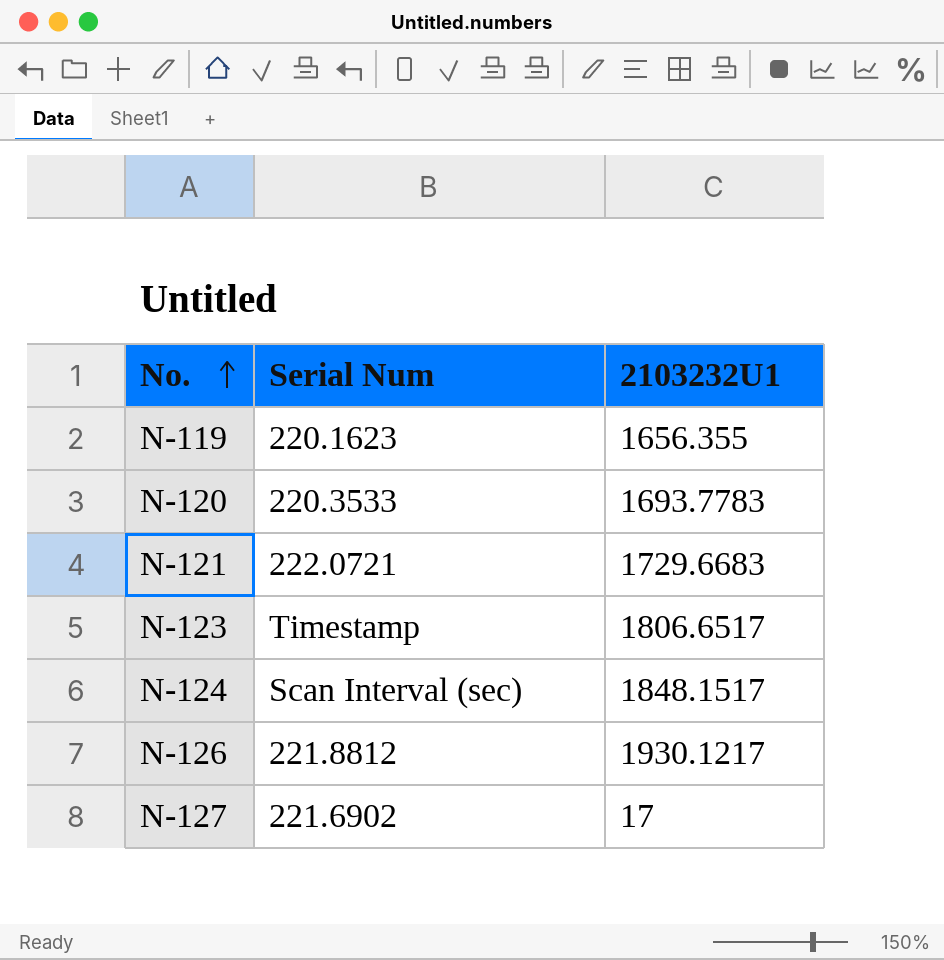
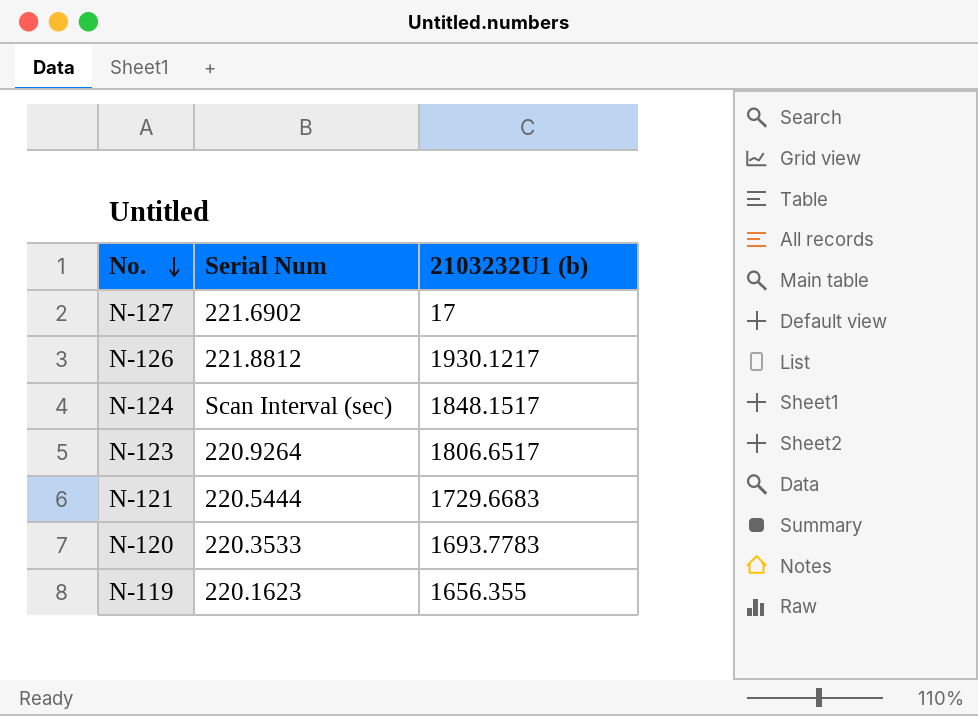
row order: No. ascending -> No. descending
column name: 2103232U1 -> 2103232U1 (b)
N-123 | Serial Num: Timestamp -> 220.9264
N-121 | Serial Num: 222.0721 -> 220.5444

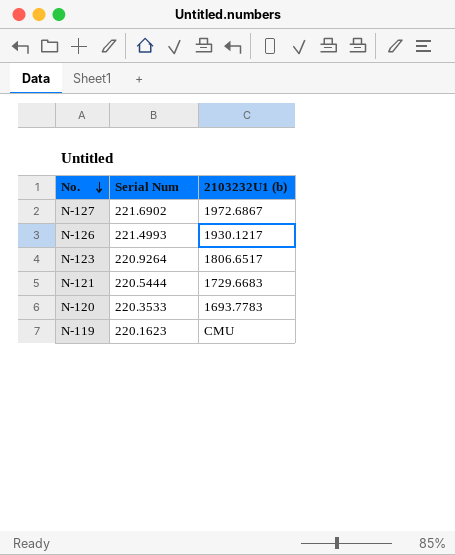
row N-124: Scan Interval (sec) | 1848.1517 -> none
N-127 | 2103232U1 (b): 17 -> 1972.6867
N-126 | Serial Num: 221.8812 -> 221.4993
N-119 | 2103232U1 (b): 1656.355 -> CMU

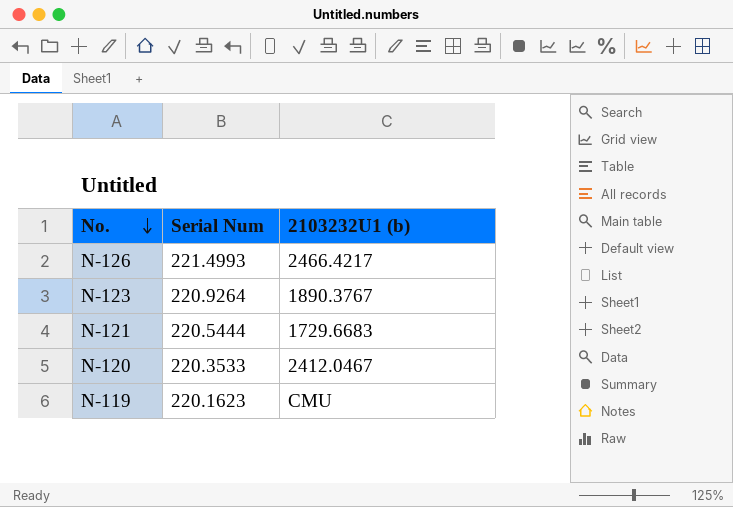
row N-127: 221.6902 | 1972.6867 -> none
N-126 | 2103232U1 (b): 1930.1217 -> 2466.4217
N-123 | 2103232U1 (b): 1806.6517 -> 1890.3767
N-120 | 2103232U1 (b): 1693.7783 -> 2412.0467

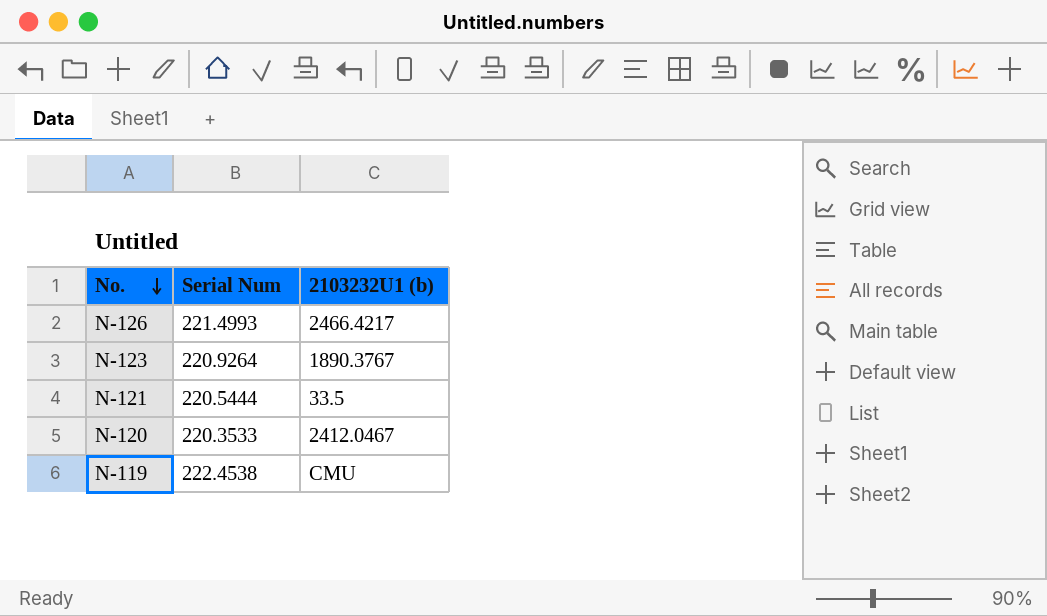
N-121 | 2103232U1 (b): 1729.6683 -> 33.5
N-119 | Serial Num: 220.1623 -> 222.4538

